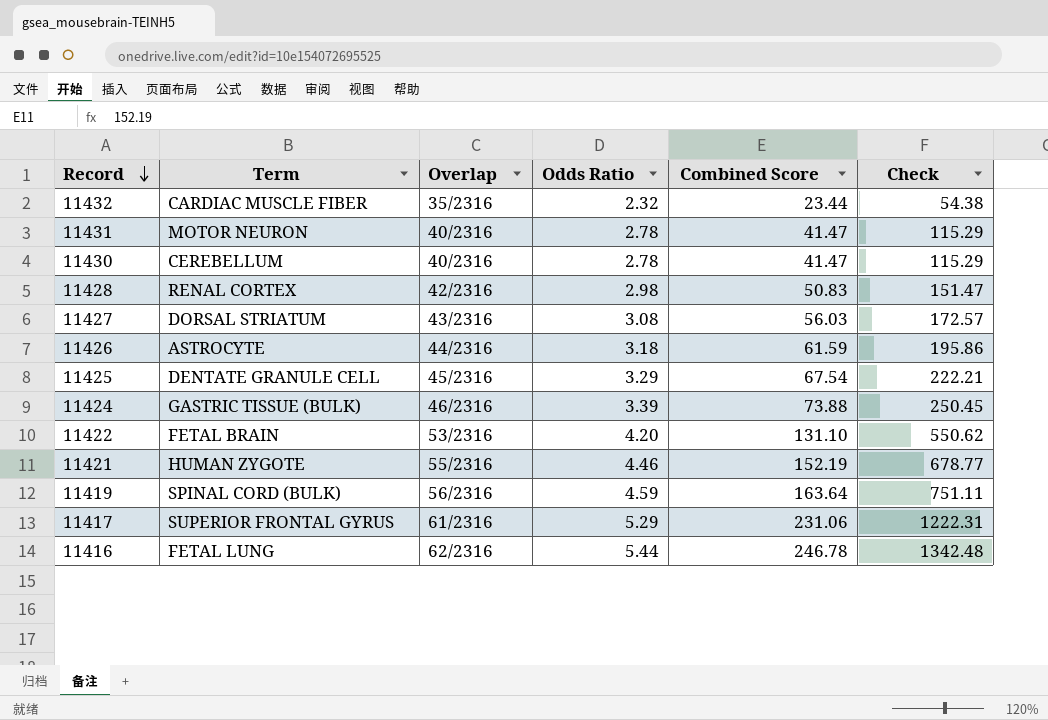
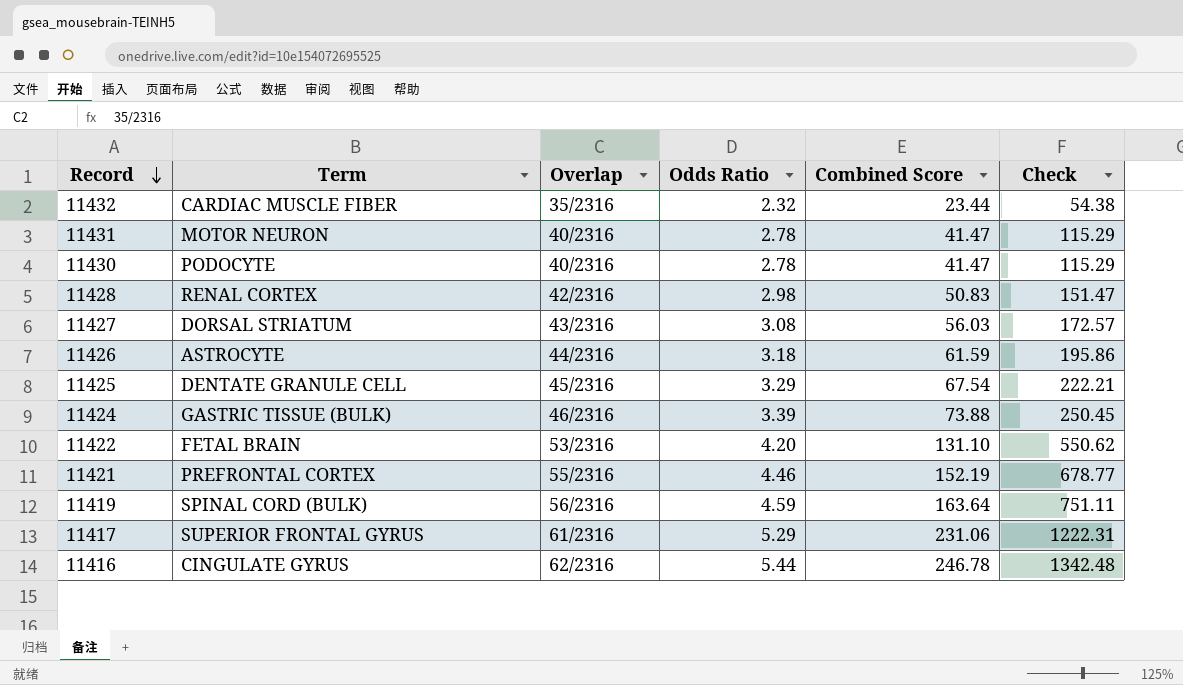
11430 | Term: CEREBELLUM -> PODOCYTE
11421 | Term: HUMAN ZYGOTE -> PREFRONTAL CORTEX
11416 | Term: FETAL LUNG -> CINGULATE GYRUS

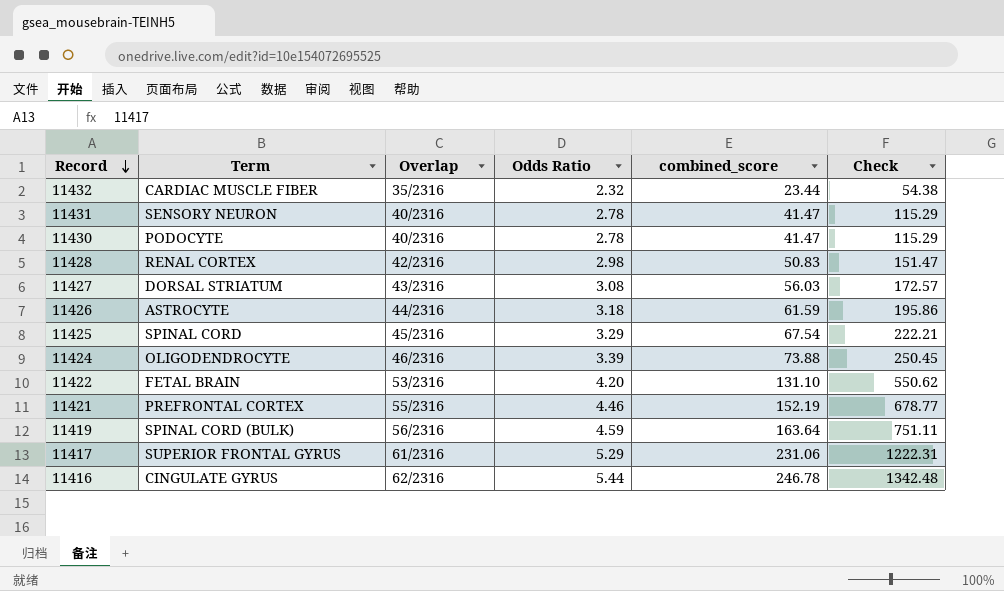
column name: Combined Score -> combined_score
11431 | Term: MOTOR NEURON -> SENSORY NEURON
11425 | Term: DENTATE GRANULE CELL -> SPINAL CORD
11424 | Term: GASTRIC TISSUE (BULK) -> OLIGODENDROCYTE

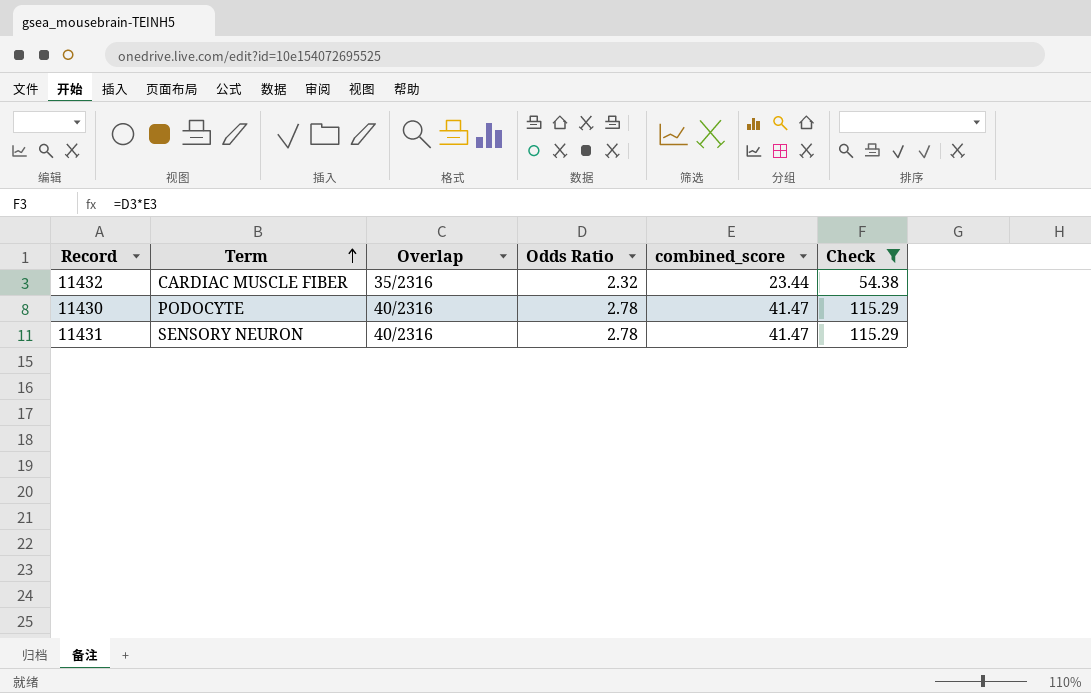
filter: none -> Check <= 115.29
row order: Record descending -> Term ascending

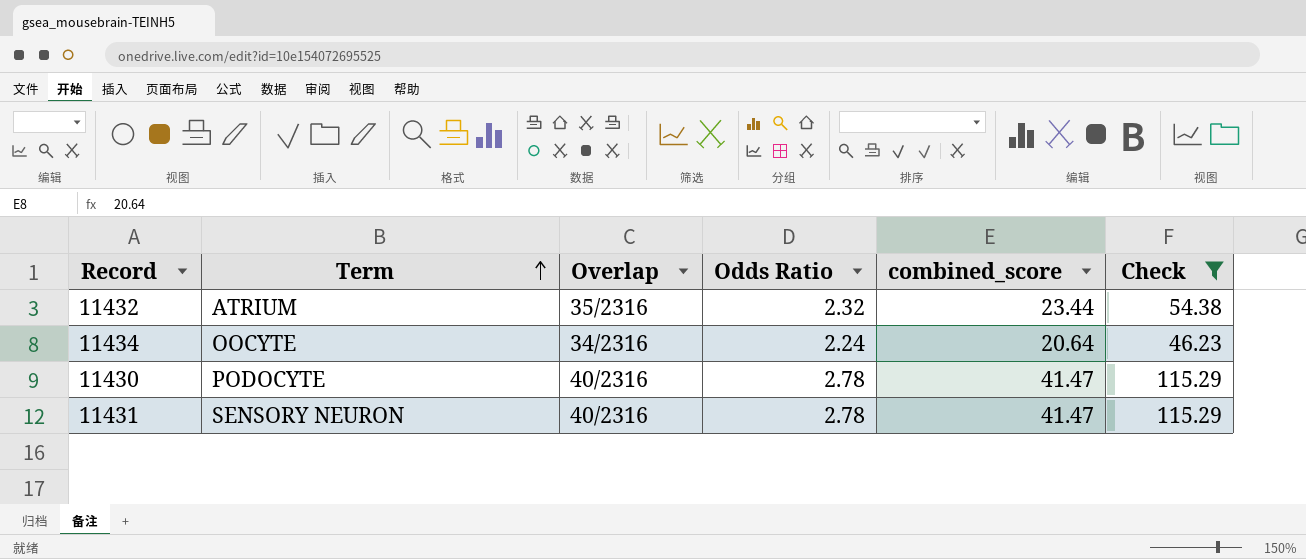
11432 | Term: CARDIAC MUSCLE FIBER -> ATRIUM
row 11434: none -> OOCYTE | 34/2316 | 2.24 | 20.64 | 46.23

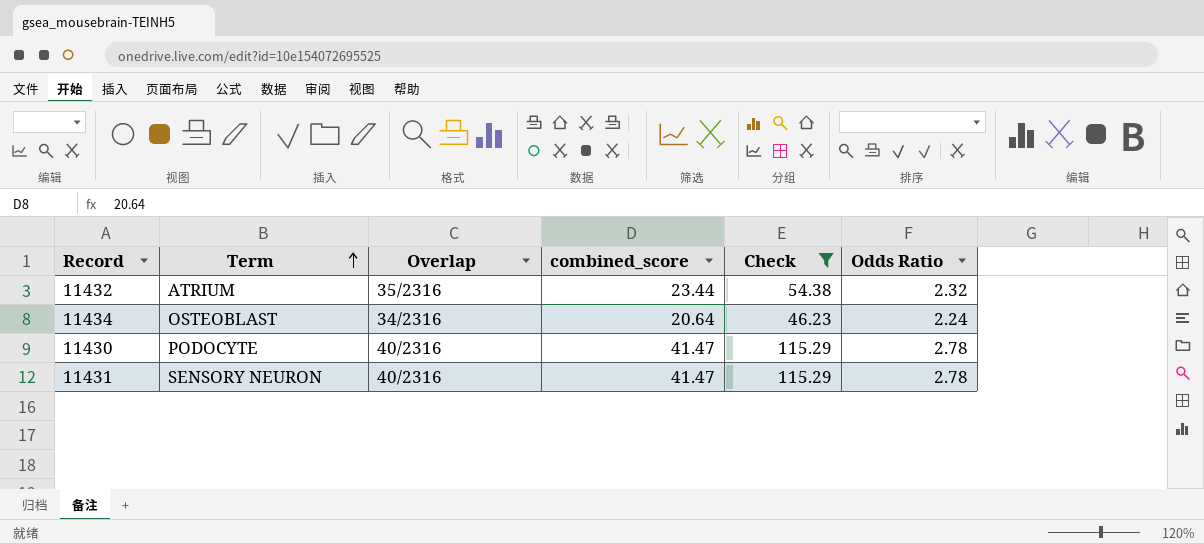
column Odds Ratio | position: 4 -> 6
11434 | Term: OOCYTE -> OSTEOBLAST

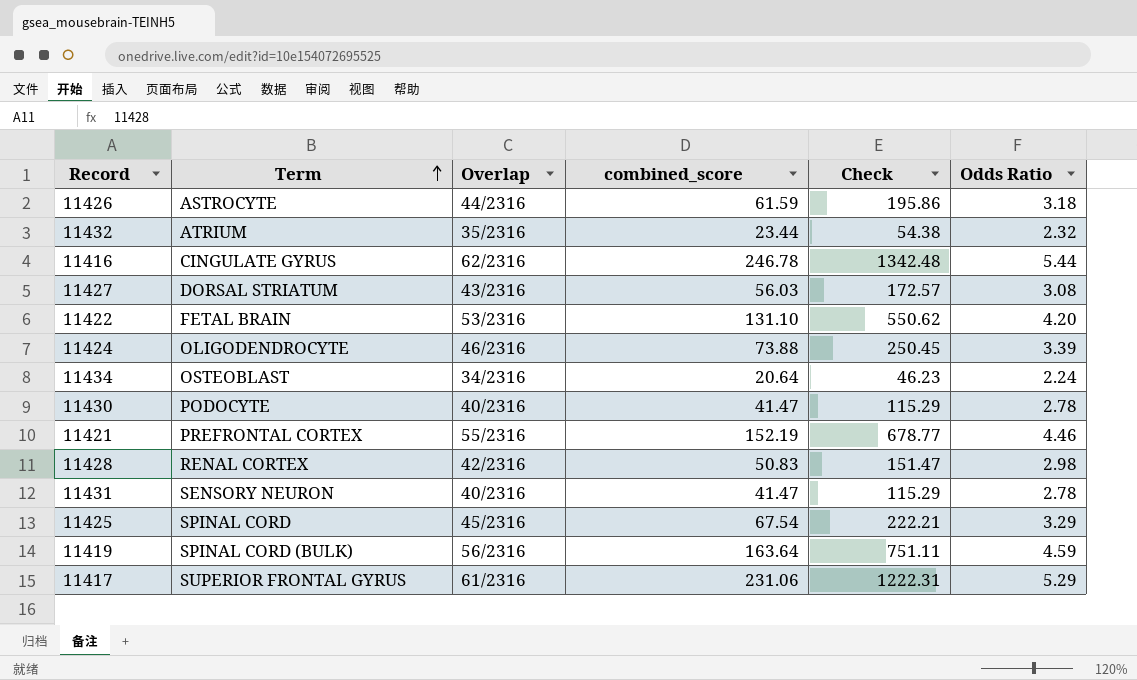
filter: Check <= 115.29 -> none

